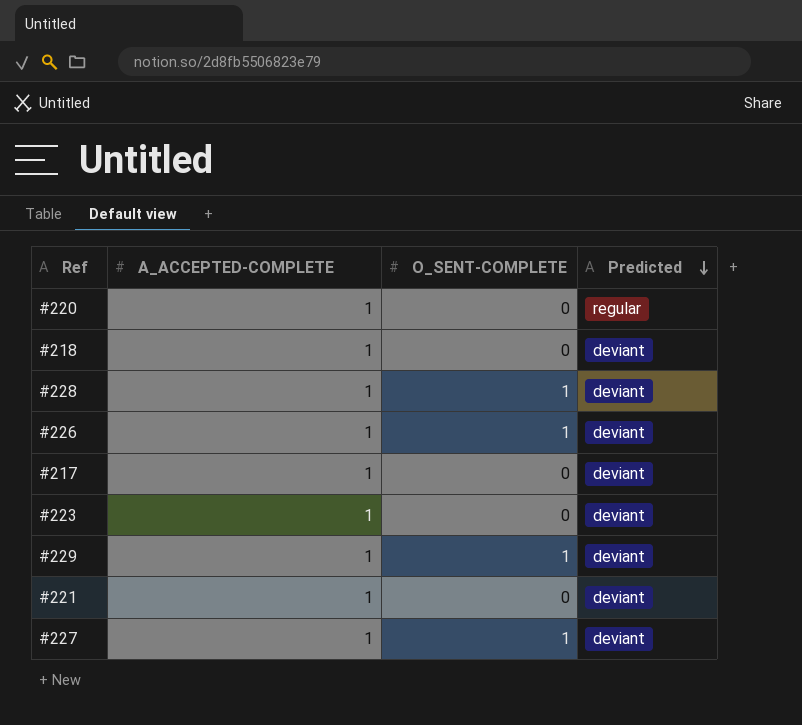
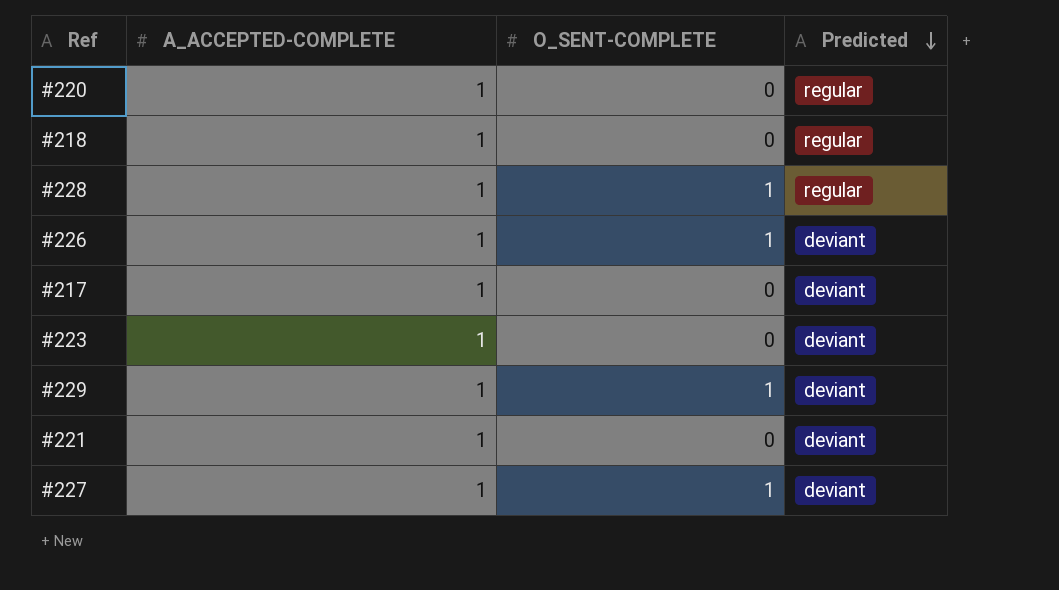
#218 | Predicted: deviant -> regular
#228 | Predicted: deviant -> regular

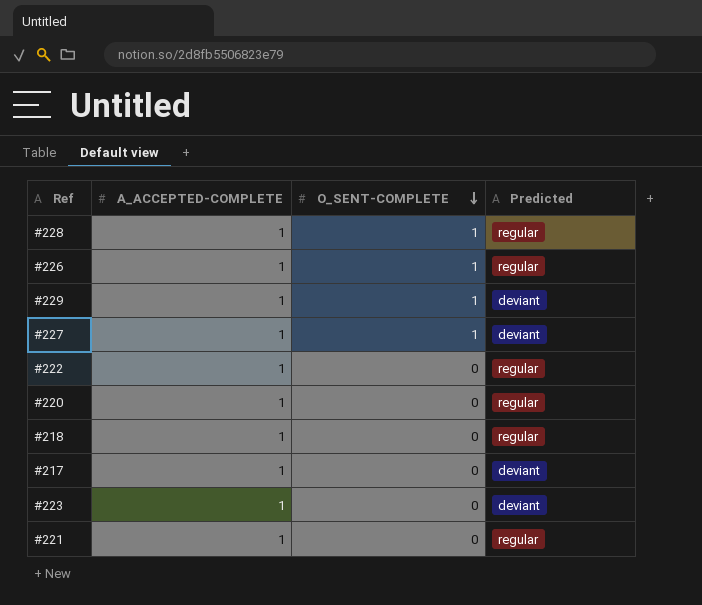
row order: Predicted descending -> O_SENT-COMPLETE descending
#226 | Predicted: deviant -> regular
row #222: none -> 1 | 0 | regular
#221 | Predicted: deviant -> regular

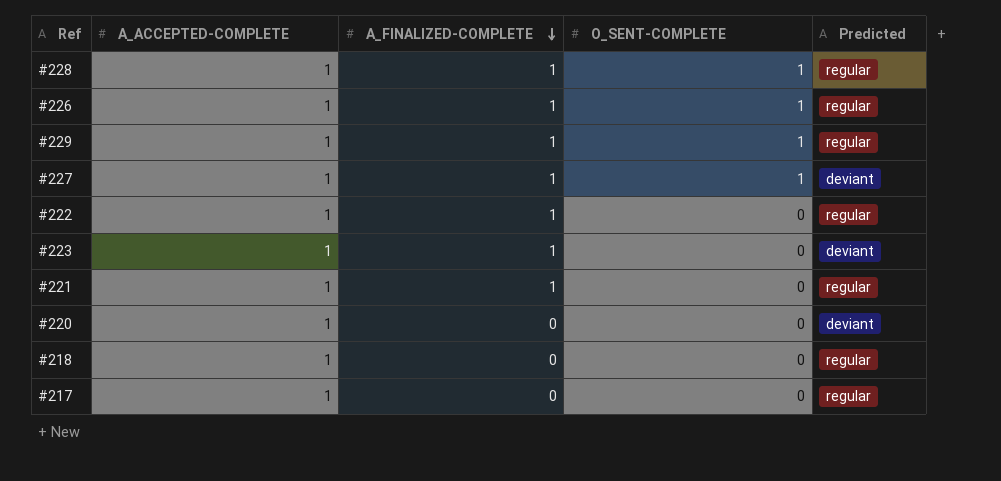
row order: O_SENT-COMPLETE descending -> A_FINALIZED-COMPLETE descending
column A_FINALIZED-COMPLETE | position: none -> 3
#229 | Predicted: deviant -> regular
#220 | Predicted: regular -> deviant
#217 | Predicted: deviant -> regular

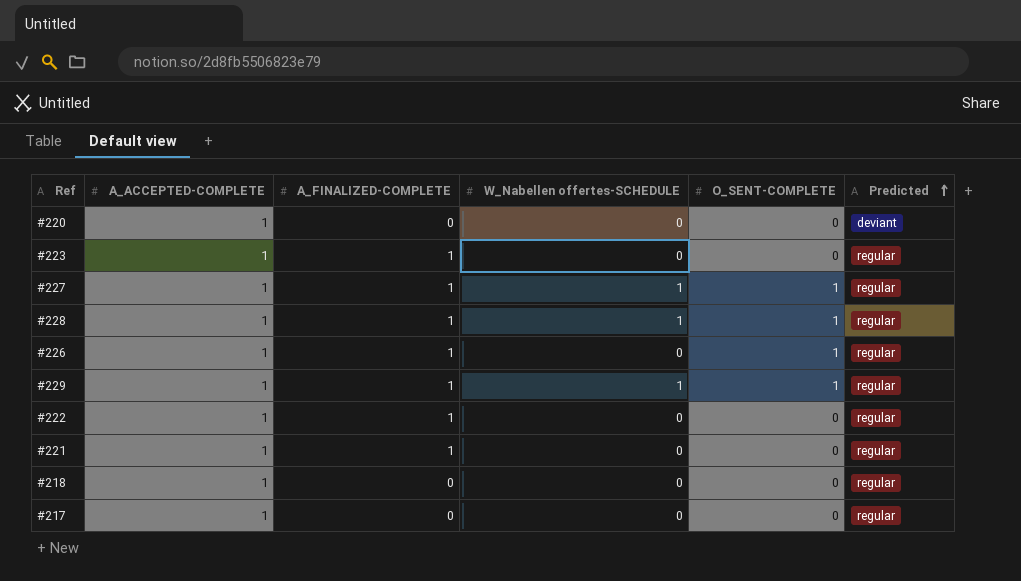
row order: A_FINALIZED-COMPLETE descending -> Predicted ascending
column W_Nabellen offertes-SCHEDULE | position: none -> 4
#223 | Predicted: deviant -> regular
#227 | Predicted: deviant -> regular

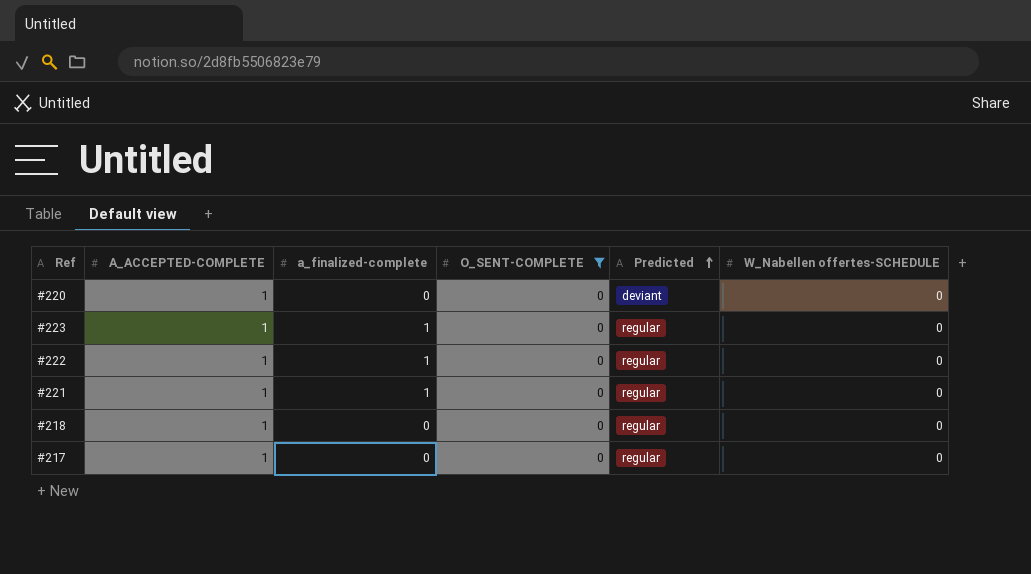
filter: none -> O_SENT-COMPLETE = 0
column name: A_FINALIZED-COMPLETE -> a_finalized-complete
column W_Nabellen offertes-SCHEDULE | position: 4 -> 6

